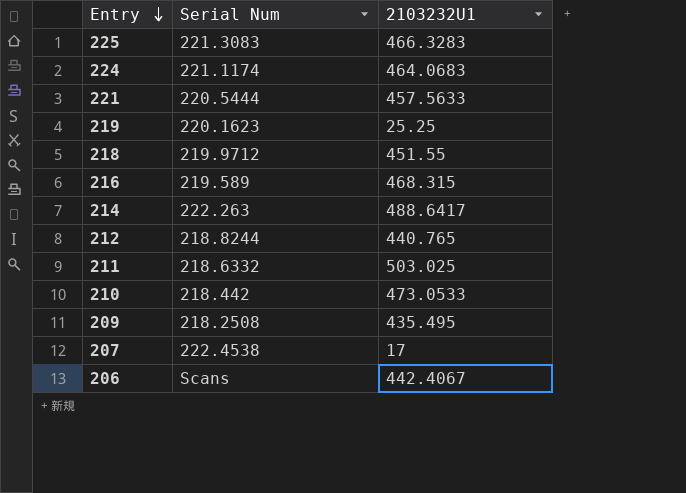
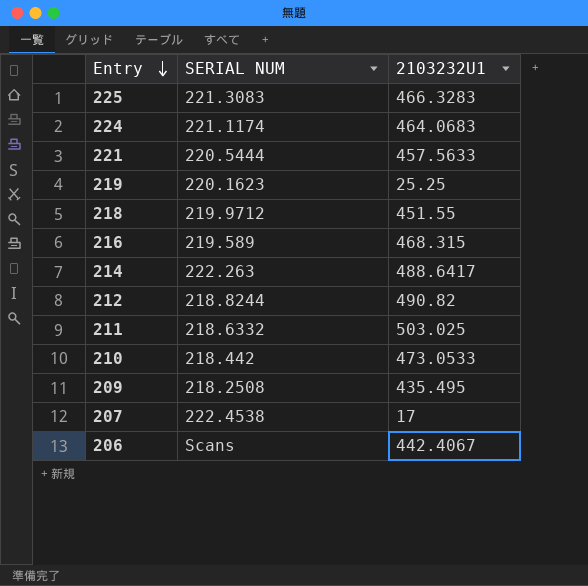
column name: Serial Num -> SERIAL NUM
212 | 2103232U1: 440.765 -> 490.82

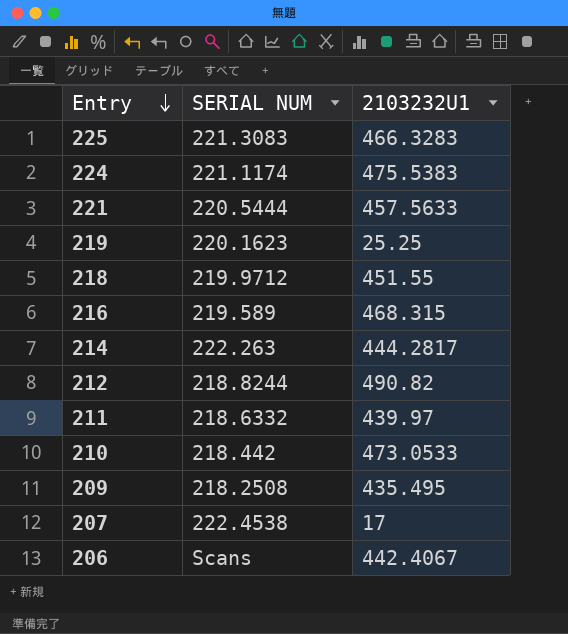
224 | 2103232U1: 464.0683 -> 475.5383
214 | 2103232U1: 488.6417 -> 444.2817
211 | 2103232U1: 503.025 -> 439.97

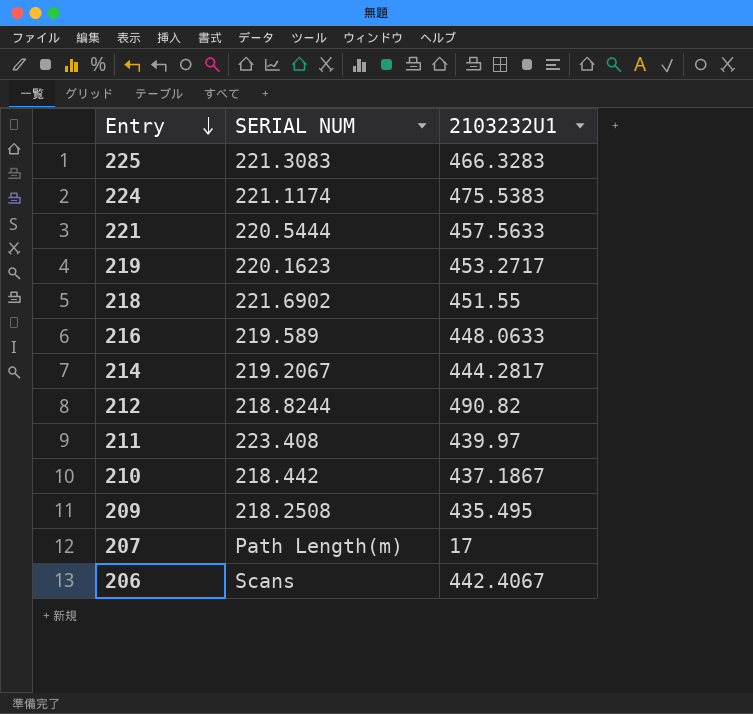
219 | 2103232U1: 25.25 -> 453.2717
218 | SERIAL NUM: 219.9712 -> 221.6902
216 | 2103232U1: 468.315 -> 448.0633
214 | SERIAL NUM: 222.263 -> 219.2067
211 | SERIAL NUM: 218.6332 -> 223.408
210 | 2103232U1: 473.0533 -> 437.1867
207 | SERIAL NUM: 222.4538 -> Path Length(m)

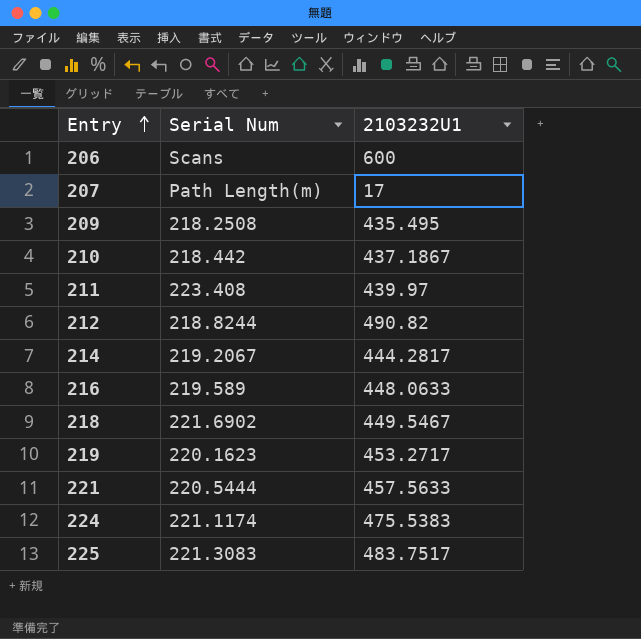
row order: Entry descending -> Entry ascending
column name: SERIAL NUM -> Serial Num
206 | 2103232U1: 442.4067 -> 600
218 | 2103232U1: 451.55 -> 449.5467
225 | 2103232U1: 466.3283 -> 483.7517

